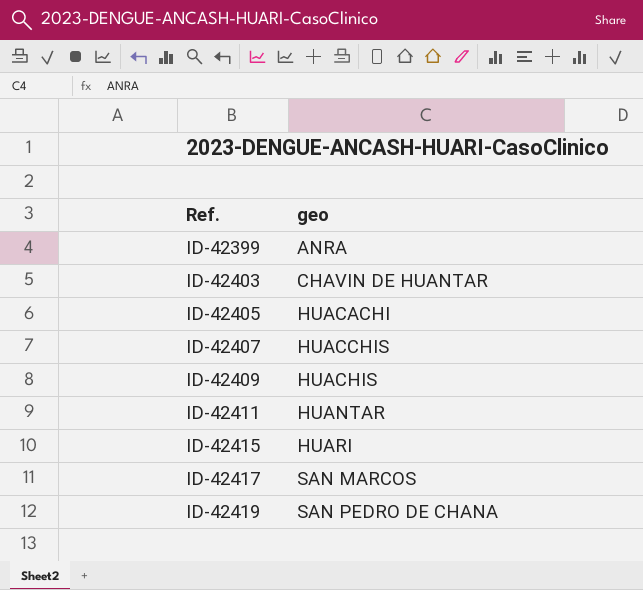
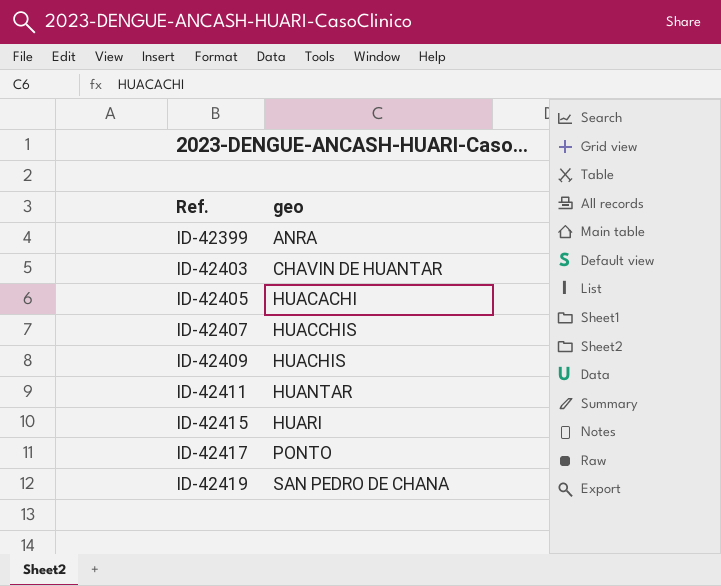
ID-42417 | geo: SAN MARCOS -> PONTO

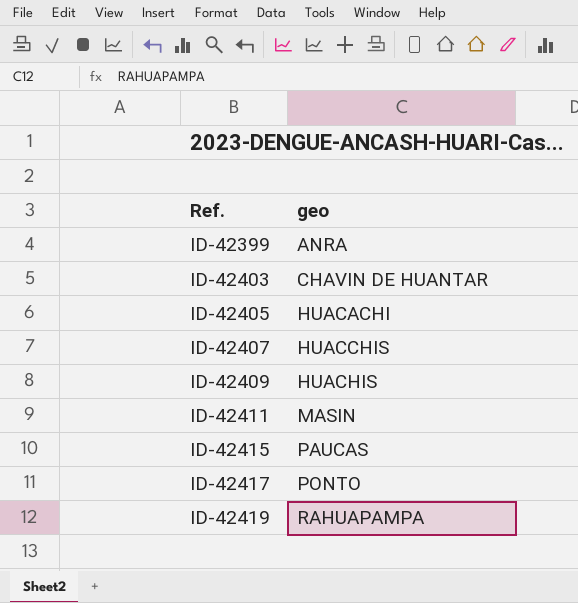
ID-42411 | geo: HUANTAR -> MASIN
ID-42415 | geo: HUARI -> PAUCAS
ID-42419 | geo: SAN PEDRO DE CHANA -> RAHUAPAMPA

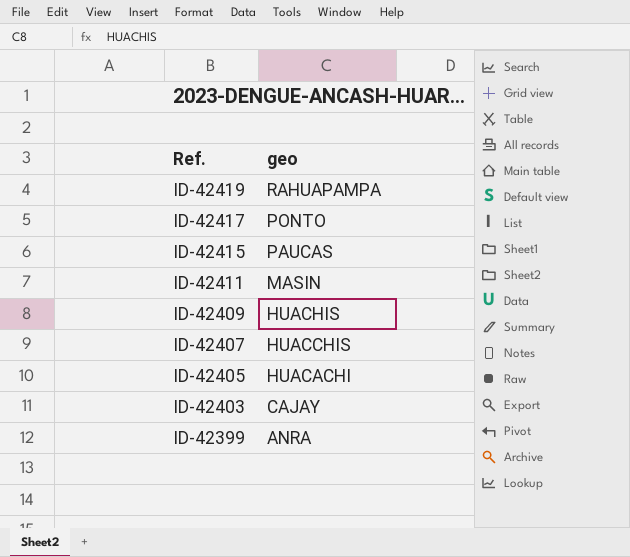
row order: Ref. ascending -> Ref. descending
ID-42403 | geo: CHAVIN DE HUANTAR -> CAJAY

